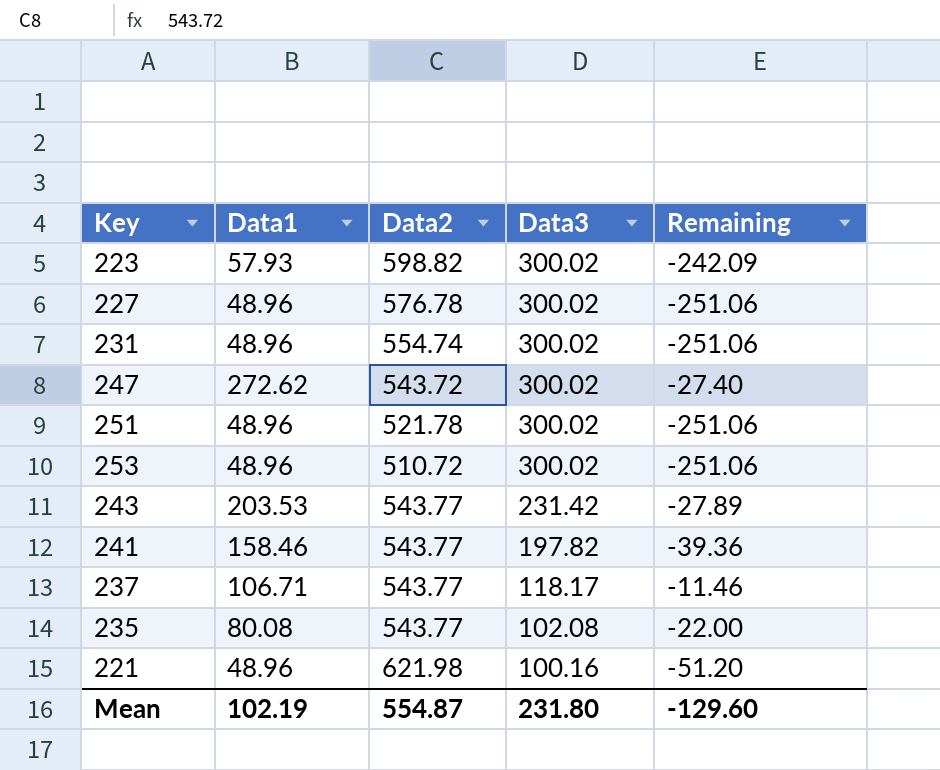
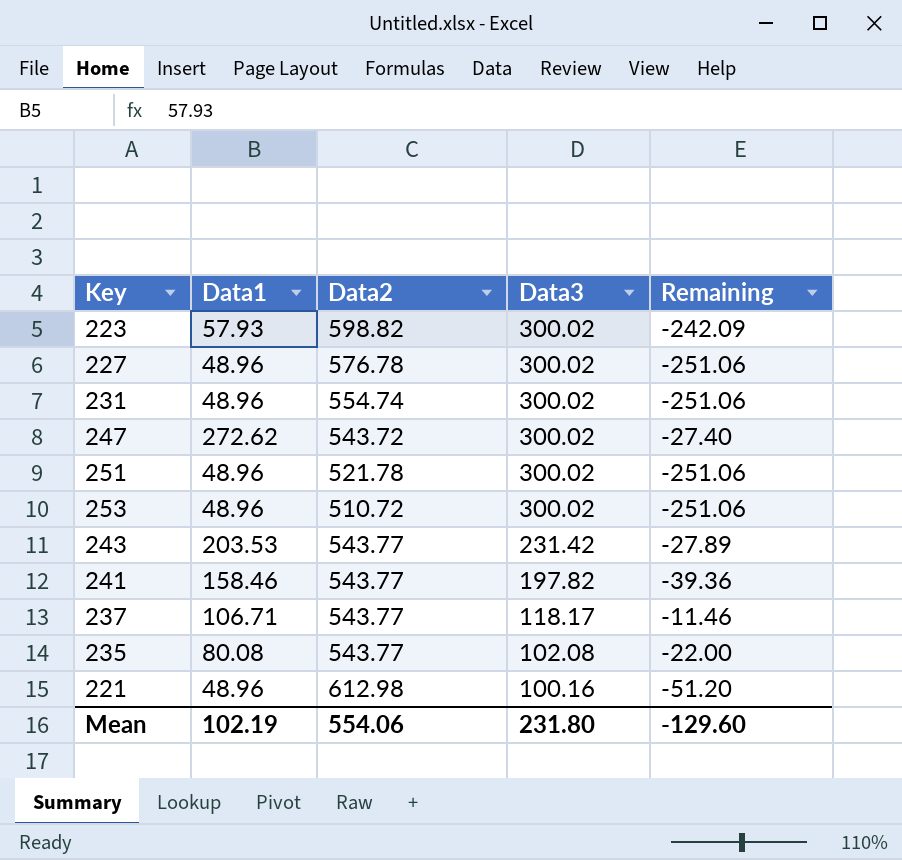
221 | Data2: 621.98 -> 612.98
Mean | Data2: 554.87 -> 554.06

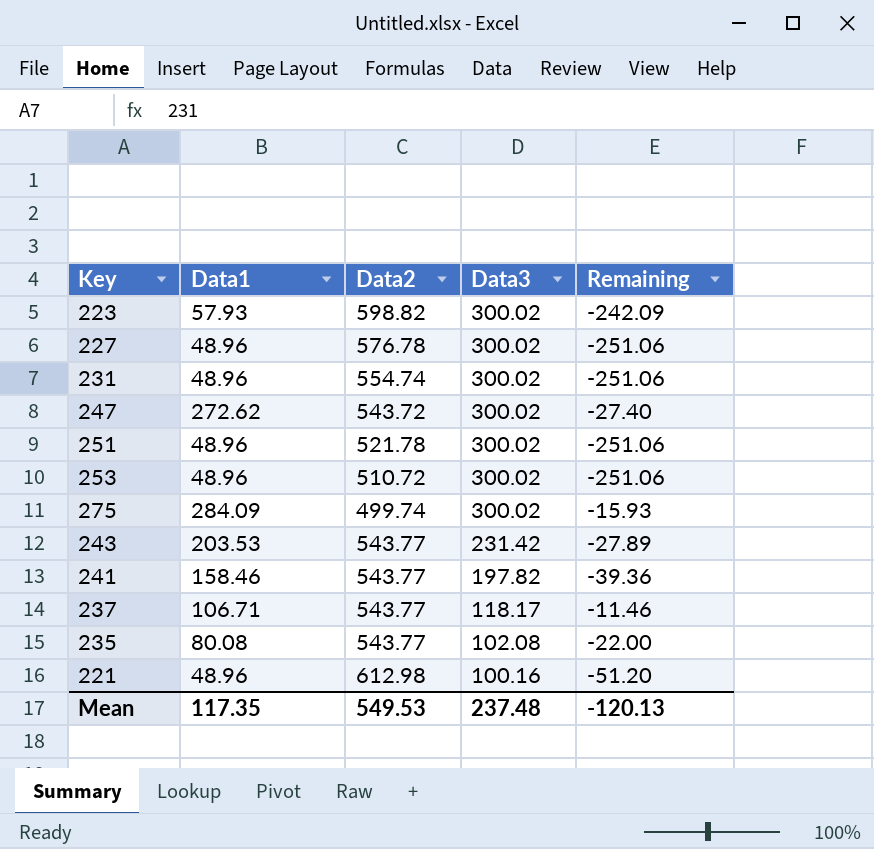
row 275: none -> 284.09 | 499.74 | 300.02 | -15.93
Mean | Data1: 102.19 -> 117.35
Mean | Data2: 554.06 -> 549.53
Mean | Data3: 231.80 -> 237.48
Mean | Remaining: -129.60 -> -120.13

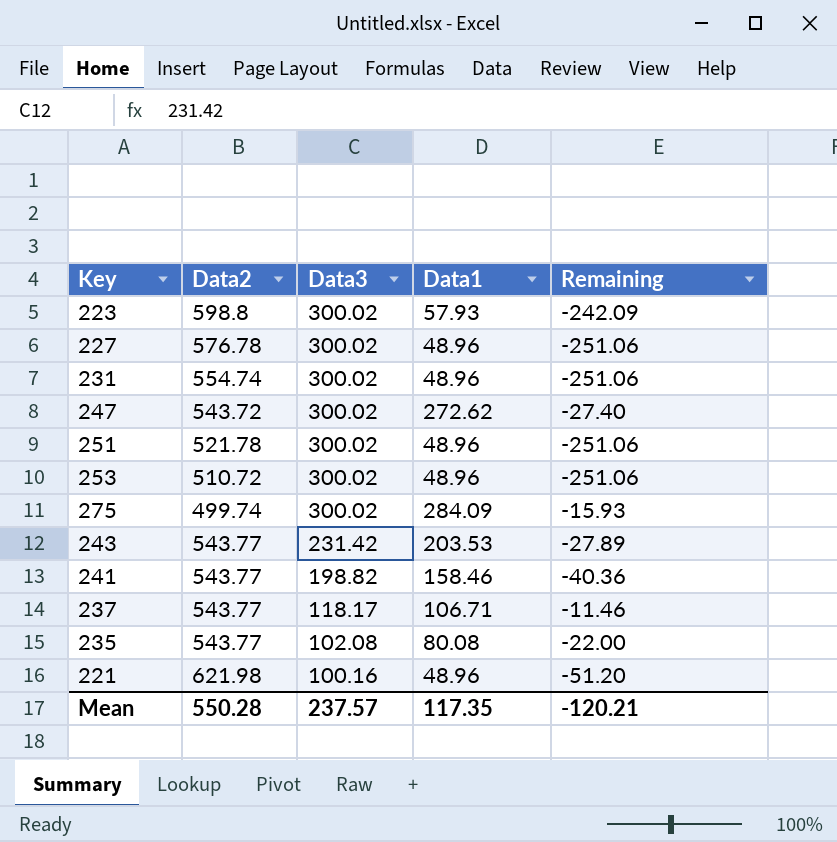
column Data1 | position: 2 -> 4
223 | Data2: 598.82 -> 598.8
241 | Data3: 197.82 -> 198.82
241 | Remaining: -39.36 -> -40.36
221 | Data2: 612.98 -> 621.98
Mean | Data2: 549.53 -> 550.28
Mean | Data3: 237.48 -> 237.57
Mean | Remaining: -120.13 -> -120.21

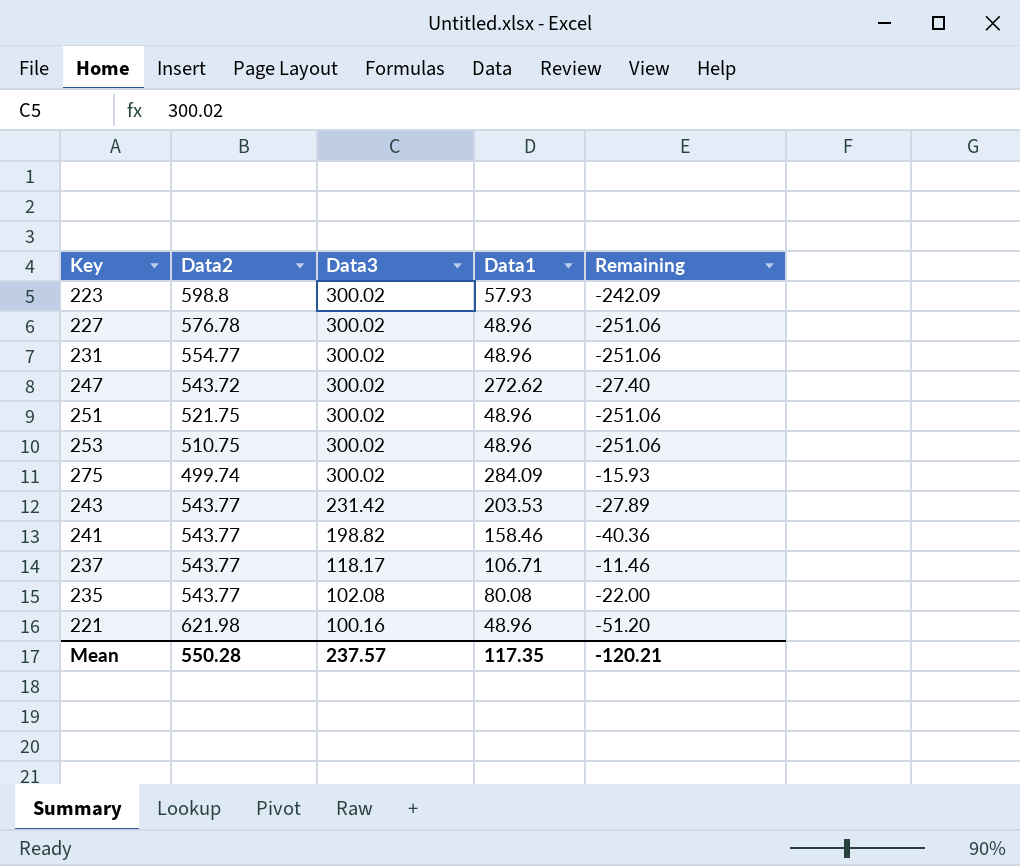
231 | Data2: 554.74 -> 554.77
251 | Data2: 521.78 -> 521.75
253 | Data2: 510.72 -> 510.75

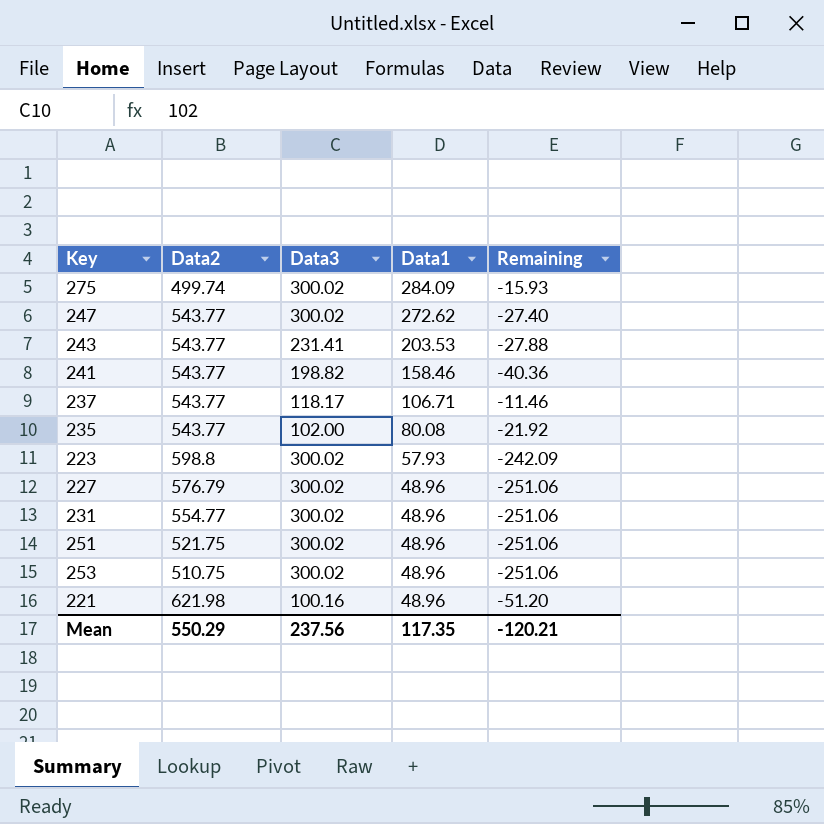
row order: Data3 descending -> Data1 descending
247 | Data2: 543.72 -> 543.77
243 | Data3: 231.42 -> 231.41
243 | Remaining: -27.89 -> -27.88
235 | Data3: 102.08 -> 102.00
235 | Remaining: -22.00 -> -21.92
227 | Data2: 576.78 -> 576.79
Mean | Data2: 550.28 -> 550.29
Mean | Data3: 237.57 -> 237.56

